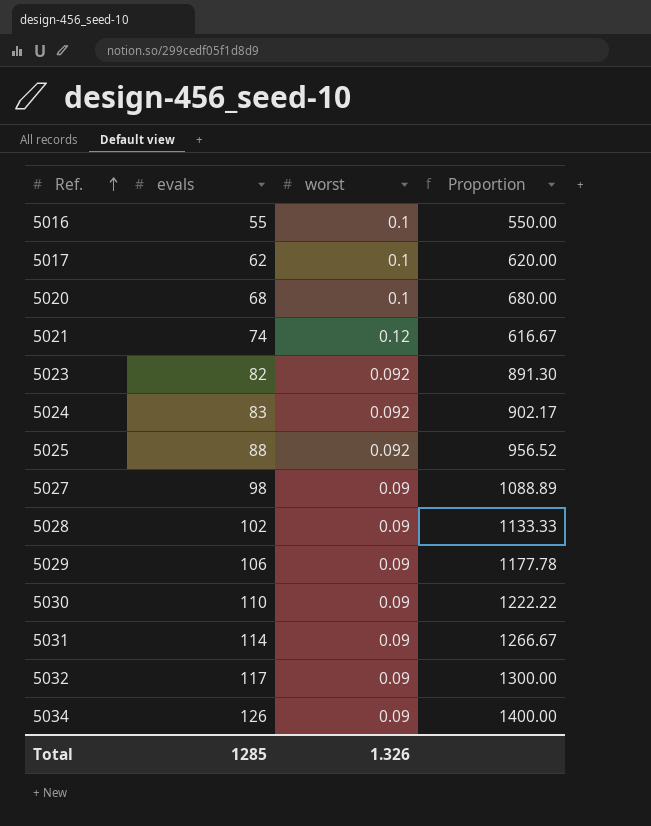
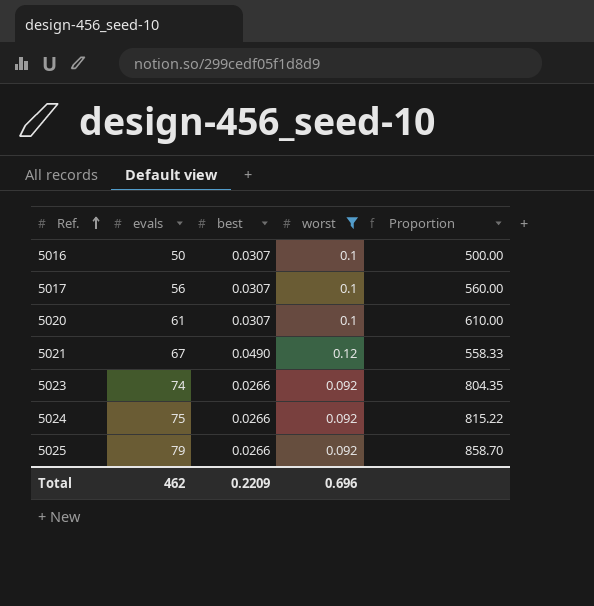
filter: none -> worst != 0.09
column best | position: none -> 3
5016 | evals: 55 -> 50
5016 | Proportion: 550.00 -> 500.00
5017 | evals: 62 -> 56
5017 | Proportion: 620.00 -> 560.00
5020 | evals: 68 -> 61
5020 | Proportion: 680.00 -> 610.00
5021 | evals: 74 -> 67
5021 | Proportion: 616.67 -> 558.33
5023 | evals: 82 -> 74
5023 | Proportion: 891.30 -> 804.35
5024 | evals: 83 -> 75
5024 | Proportion: 902.17 -> 815.22
5025 | evals: 88 -> 79
5025 | Proportion: 956.52 -> 858.70
Total | evals: 1285 -> 462
Total | worst: 1.326 -> 0.696

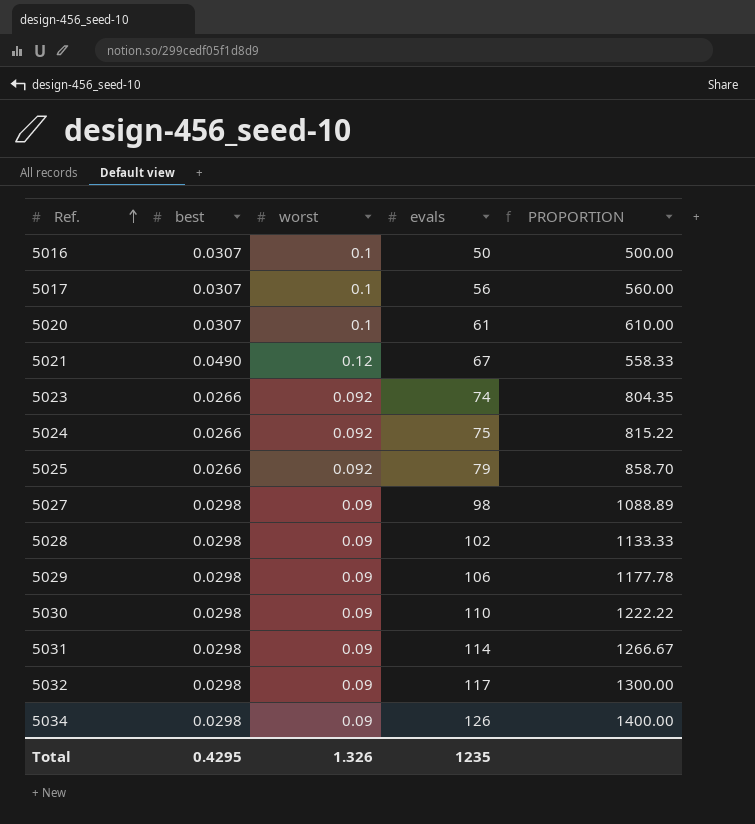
filter: worst != 0.09 -> none
column evals | position: 2 -> 4
column name: Proportion -> PROPORTION
Total | best: 0.2209 -> 0.4295
Total | worst: 0.696 -> 1.326
Total | evals: 462 -> 1235

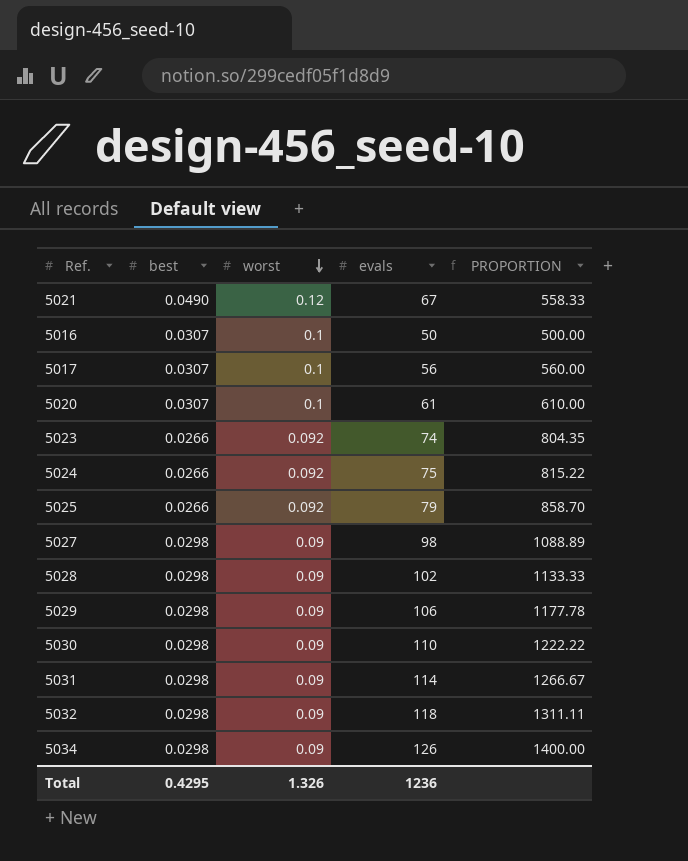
row order: Ref. ascending -> worst descending
5032 | evals: 117 -> 118
5032 | PROPORTION: 1300.00 -> 1311.11
Total | evals: 1235 -> 1236

